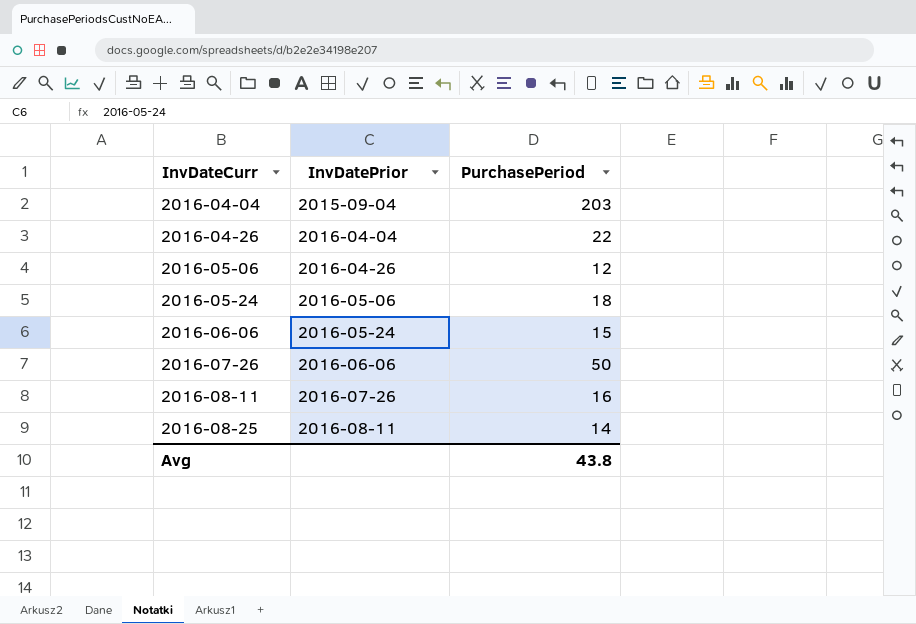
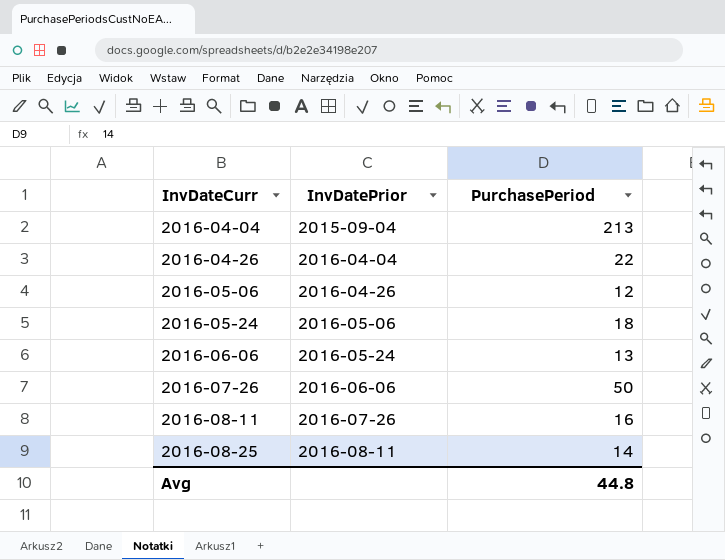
2016-04-04 | PurchasePeriod: 203 -> 213
2016-06-06 | PurchasePeriod: 15 -> 13
Avg | PurchasePeriod: 43.8 -> 44.8

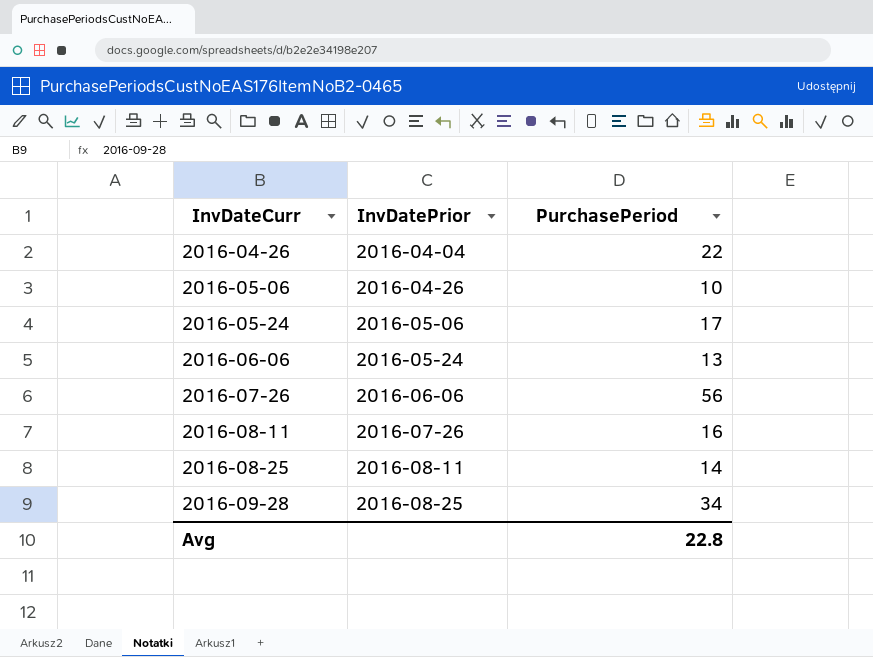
row 2016-04-04: 2015-09-04 | 213 -> none
2016-05-06 | PurchasePeriod: 12 -> 10
2016-05-24 | PurchasePeriod: 18 -> 17
2016-07-26 | PurchasePeriod: 50 -> 56
row 2016-09-28: none -> 2016-08-25 | 34
Avg | PurchasePeriod: 44.8 -> 22.8

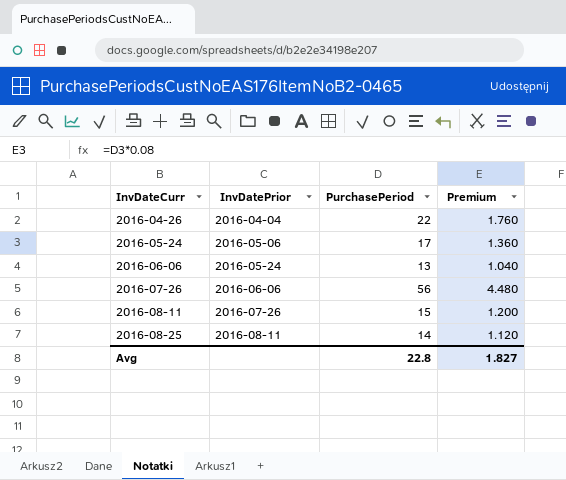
column Premium | formula: none -> [PurchasePeriod] * 0.08
row 2016-05-06: 2016-04-26 | 10 -> none
row 2016-09-28: 2016-08-25 | 34 -> none
2016-08-11 | PurchasePeriod: 16 -> 15

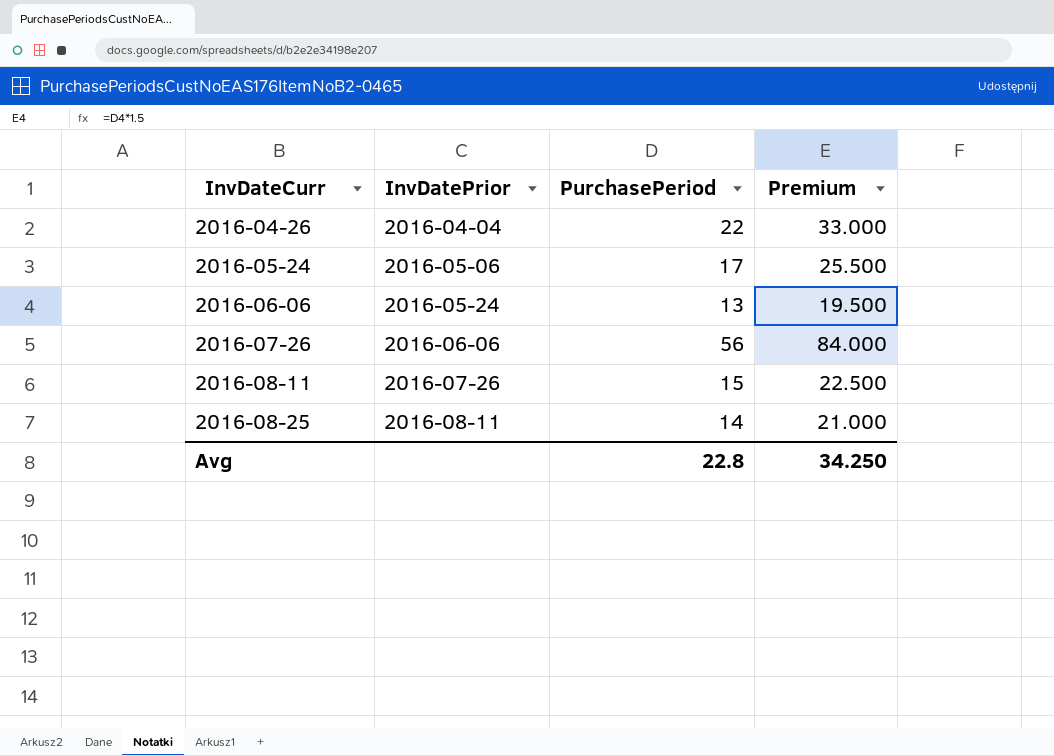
column Premium | formula: [PurchasePeriod] * 0.08 -> [PurchasePeriod] * 1.5
Avg | Premium: 1.827 -> 34.250

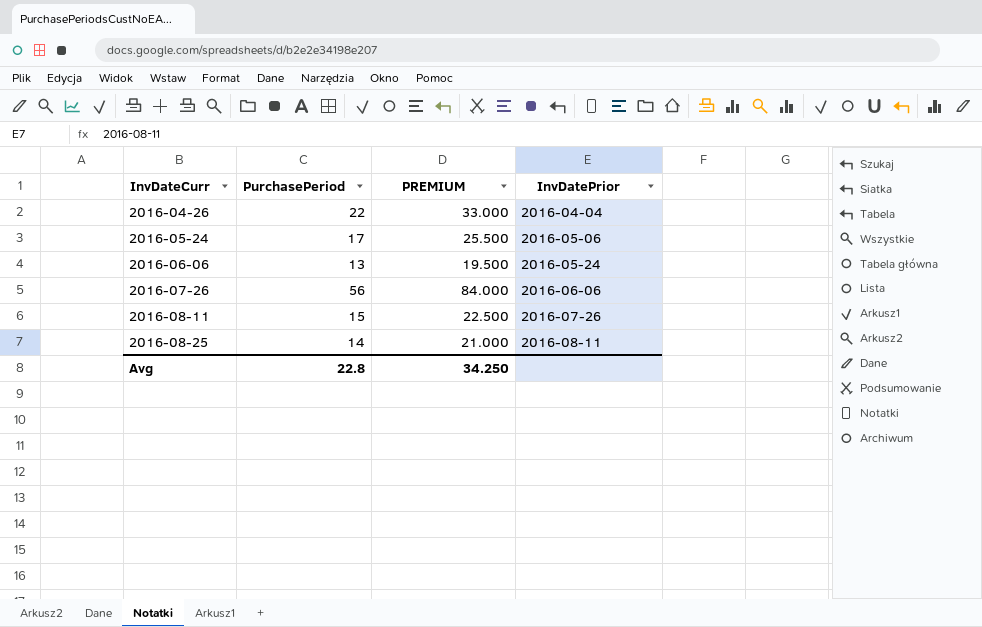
column name: Premium -> PREMIUM
column InvDatePrior | position: 2 -> 4

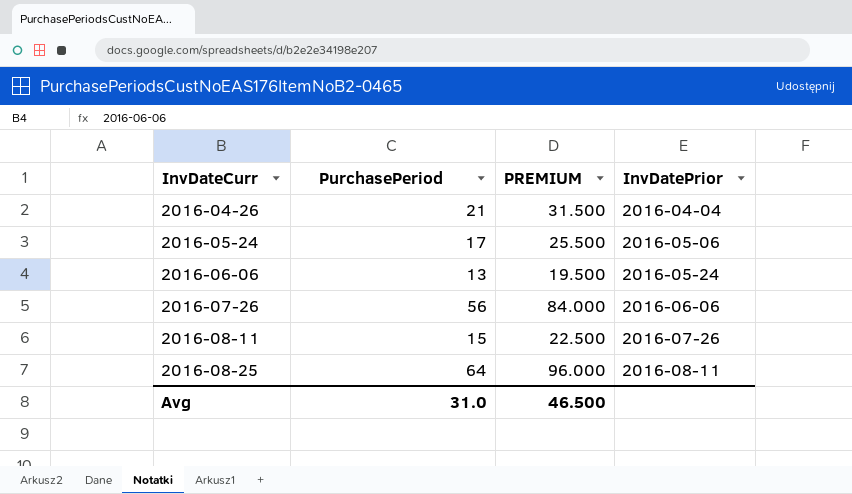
2016-04-26 | PurchasePeriod: 22 -> 21
2016-04-26 | PREMIUM: 33.000 -> 31.500
2016-08-25 | PurchasePeriod: 14 -> 64
2016-08-25 | PREMIUM: 21.000 -> 96.000
Avg | PurchasePeriod: 22.8 -> 31.0
Avg | PREMIUM: 34.250 -> 46.500

